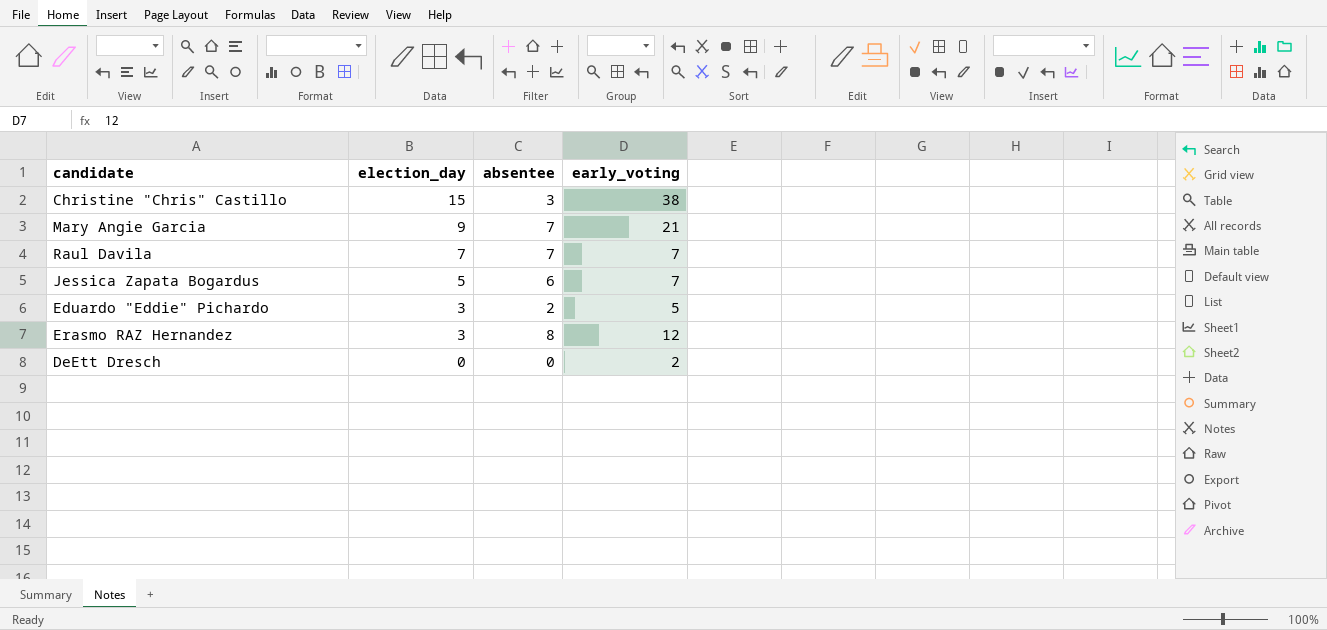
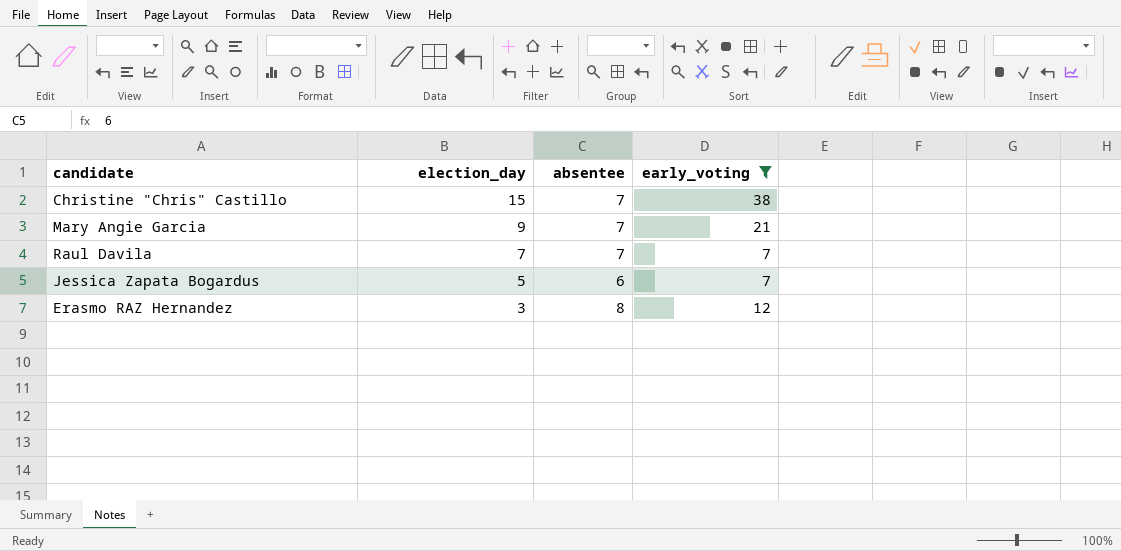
filter: none -> early_voting >= 7
Christine "Chris" Castillo | absentee: 3 -> 7

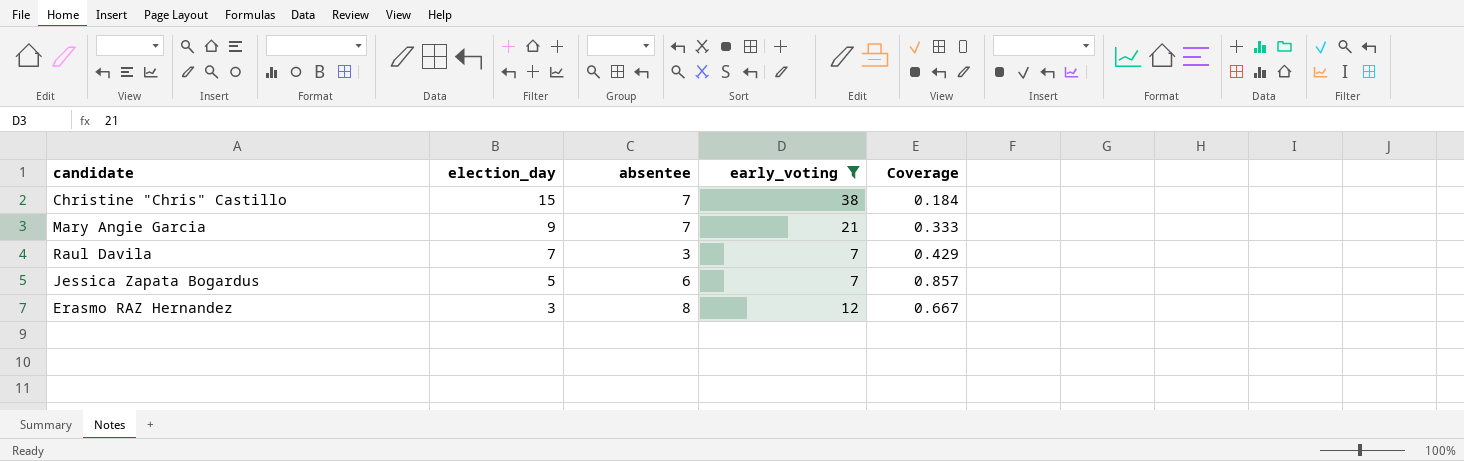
column Coverage | formula: none -> [absentee] / [early_voting]
Raul Davila | absentee: 7 -> 3

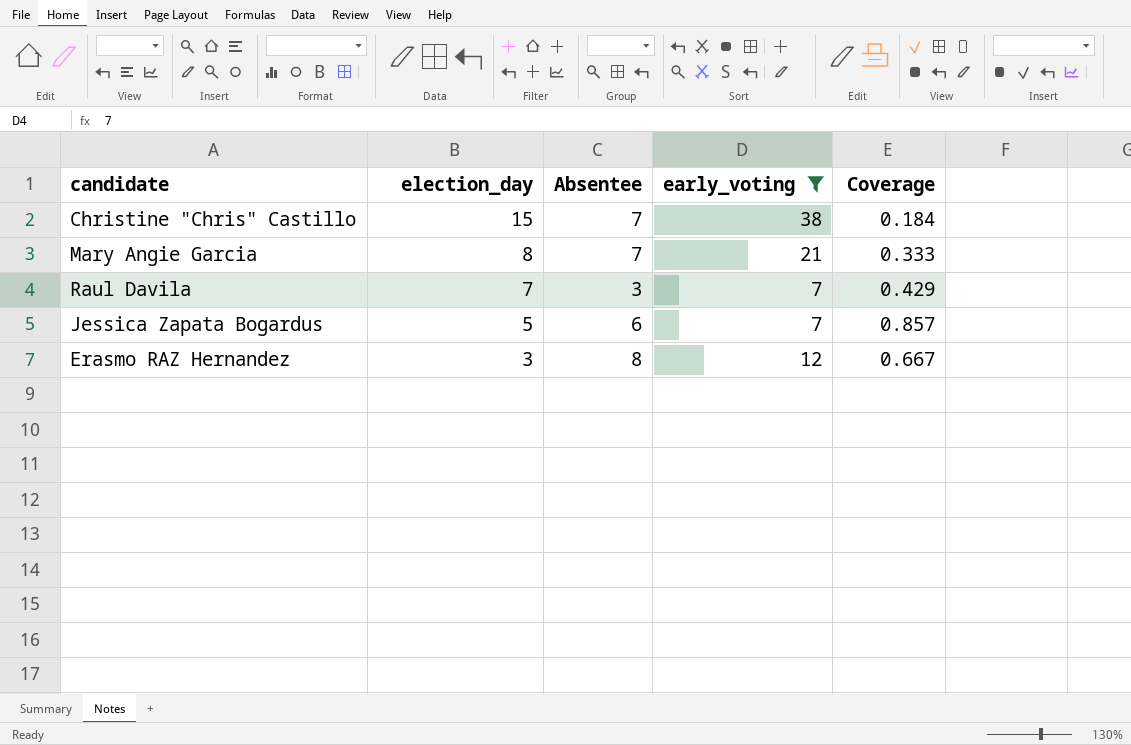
column name: absentee -> Absentee
Mary Angie Garcia | election_day: 9 -> 8

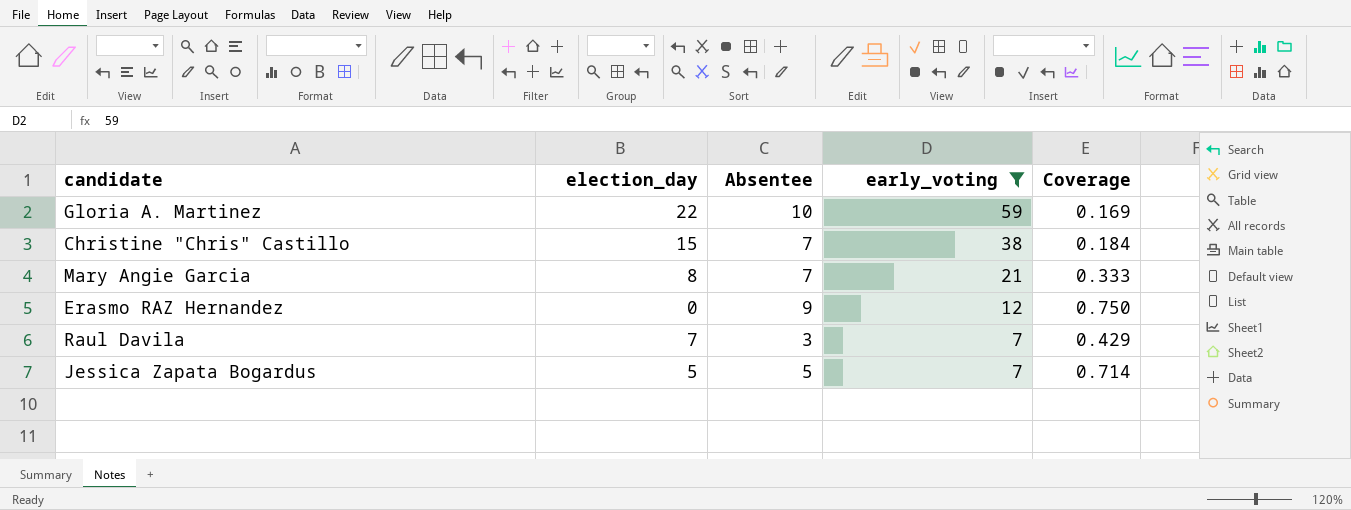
row order: election_day descending -> early_voting descending
row Gloria A. Martinez: none -> 22 | 10 | 59 | 0.169
Erasmo RAZ Hernandez | election_day: 3 -> 0
Erasmo RAZ Hernandez | Absentee: 8 -> 9
Erasmo RAZ Hernandez | Coverage: 0.667 -> 0.750
Jessica Zapata Bogardus | Absentee: 6 -> 5
Jessica Zapata Bogardus | Coverage: 0.857 -> 0.714

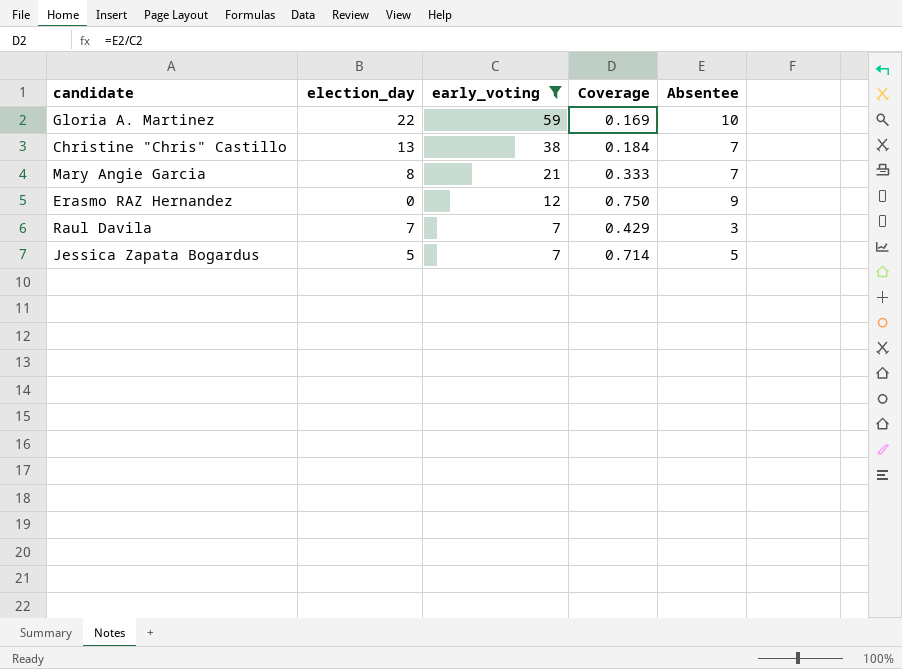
column Absentee | position: 3 -> 5
Christine "Chris" Castillo | election_day: 15 -> 13

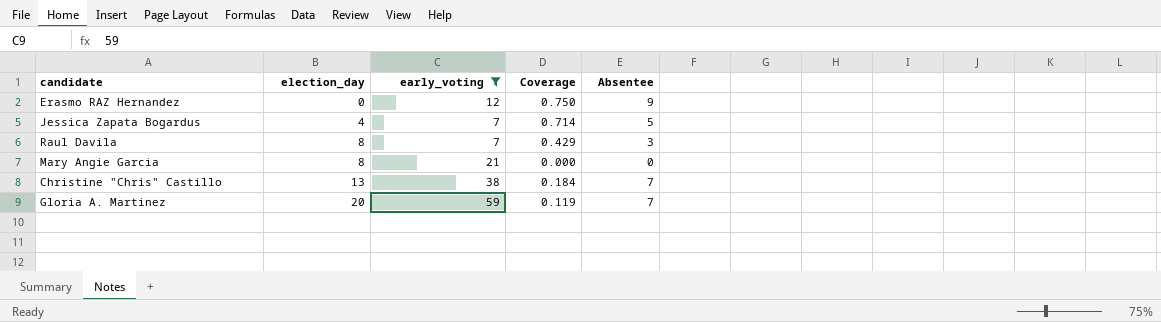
row order: early_voting descending -> election_day ascending
Jessica Zapata Bogardus | election_day: 5 -> 4
Raul Davila | election_day: 7 -> 8
Mary Angie Garcia | Coverage: 0.333 -> 0.000
Mary Angie Garcia | Absentee: 7 -> 0
Gloria A. Martinez | election_day: 22 -> 20
Gloria A. Martinez | Coverage: 0.169 -> 0.119
Gloria A. Martinez | Absentee: 10 -> 7

